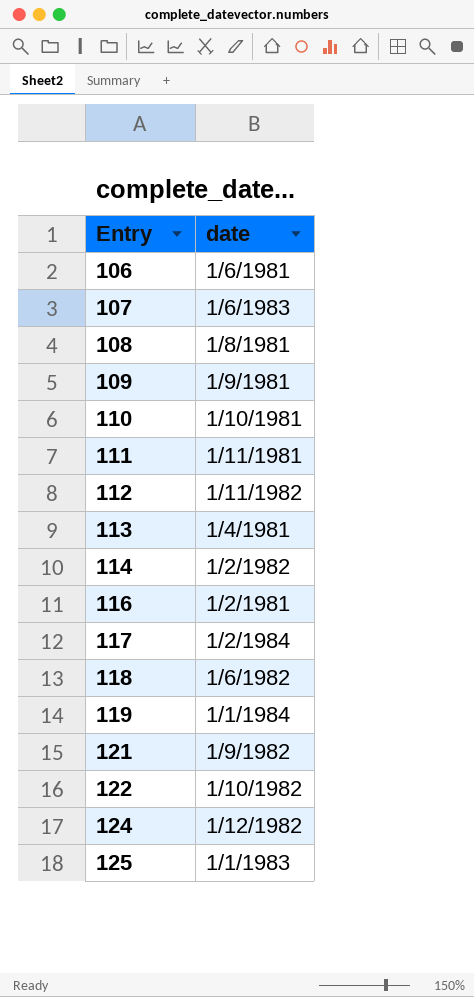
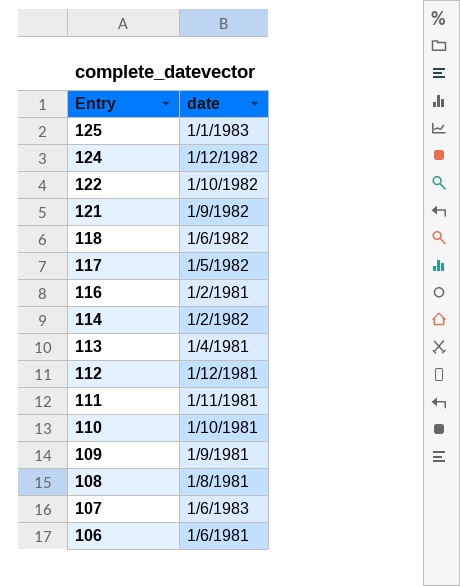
row order: Entry ascending -> Entry descending
row 119: 1/1/1984 -> none
117 | date: 1/2/1984 -> 1/5/1982
112 | date: 1/11/1982 -> 1/12/1981

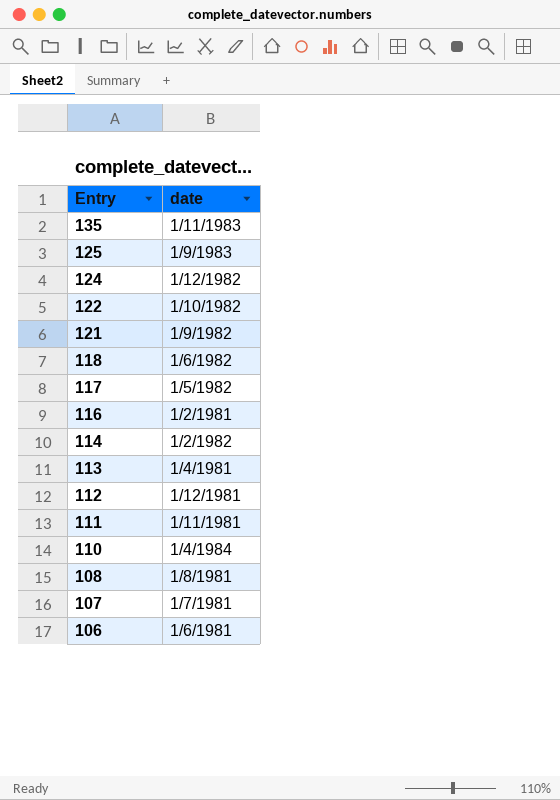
row 109: 1/9/1981 -> none
row 135: none -> 1/11/1983
125 | date: 1/1/1983 -> 1/9/1983
110 | date: 1/10/1981 -> 1/4/1984
107 | date: 1/6/1983 -> 1/7/1981

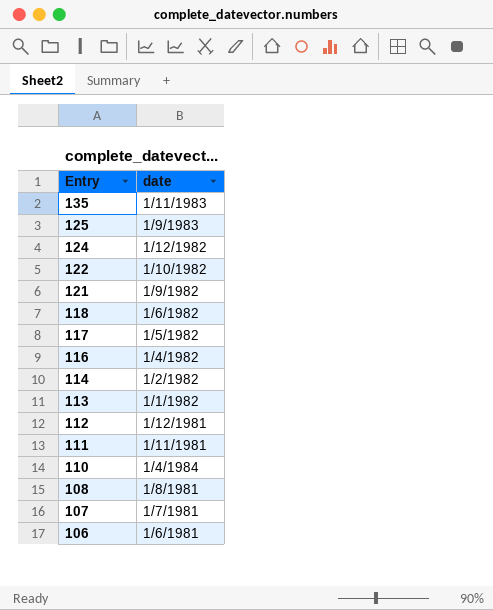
116 | date: 1/2/1981 -> 1/4/1982
113 | date: 1/4/1981 -> 1/1/1982

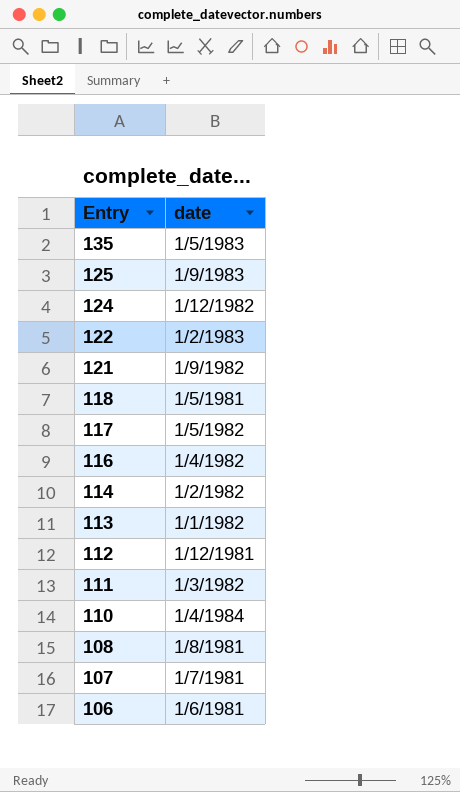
135 | date: 1/11/1983 -> 1/5/1983
122 | date: 1/10/1982 -> 1/2/1983
118 | date: 1/6/1982 -> 1/5/1981
111 | date: 1/11/1981 -> 1/3/1982

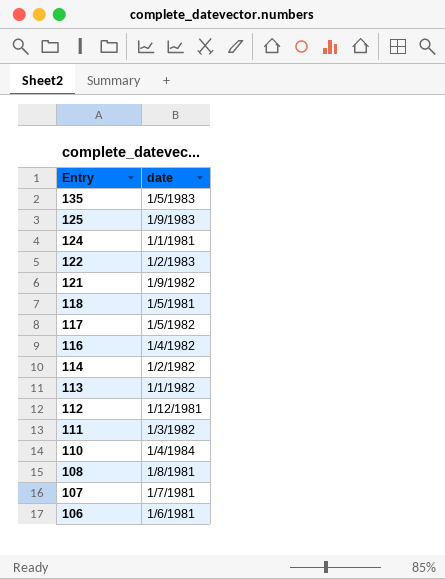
124 | date: 1/12/1982 -> 1/1/1981

